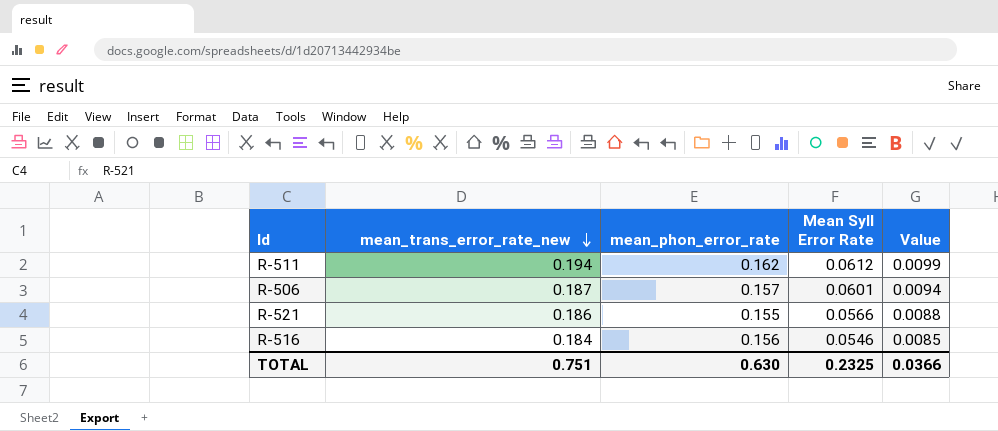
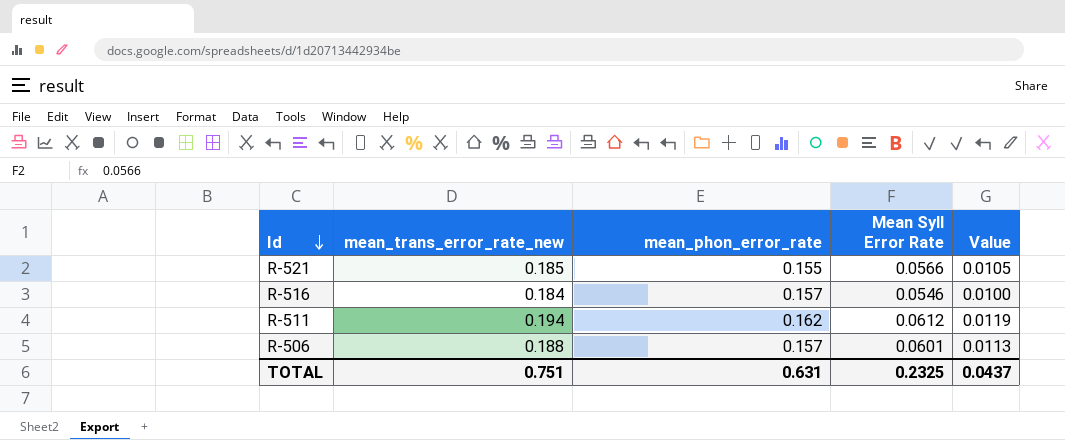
row order: mean_trans_error_rate_new descending -> Id descending
column Value | formula: [mean_phon_error_rate] * [Mean Syll Error Rate] -> [mean_trans_error_rate_new] * [Mean Syll Error Rate]
R-521 | mean_trans_error_rate_new: 0.186 -> 0.185
R-516 | mean_phon_error_rate: 0.156 -> 0.157
R-506 | mean_trans_error_rate_new: 0.187 -> 0.188
TOTAL | mean_phon_error_rate: 0.630 -> 0.631
TOTAL | Value: 0.0366 -> 0.0437

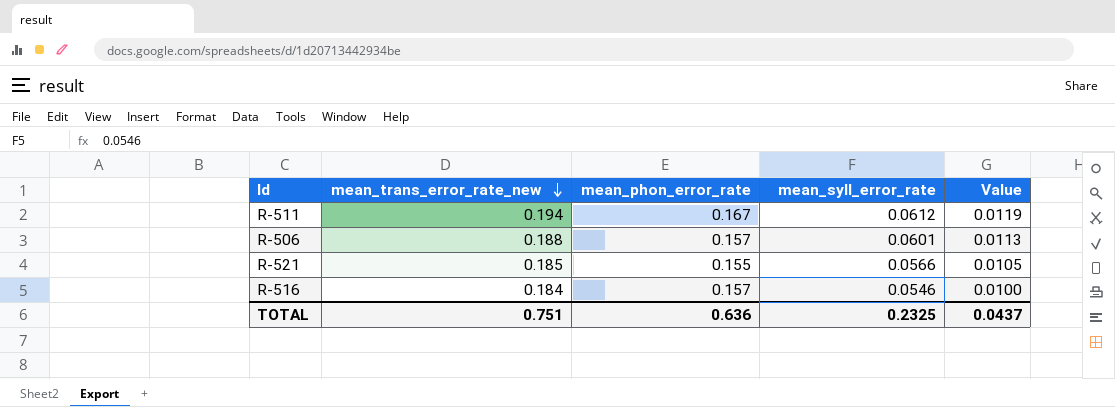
row order: Id descending -> mean_trans_error_rate_new descending
column name: Mean Syll Error Rate -> mean_syll_error_rate
R-511 | mean_phon_error_rate: 0.162 -> 0.167
TOTAL | mean_phon_error_rate: 0.631 -> 0.636

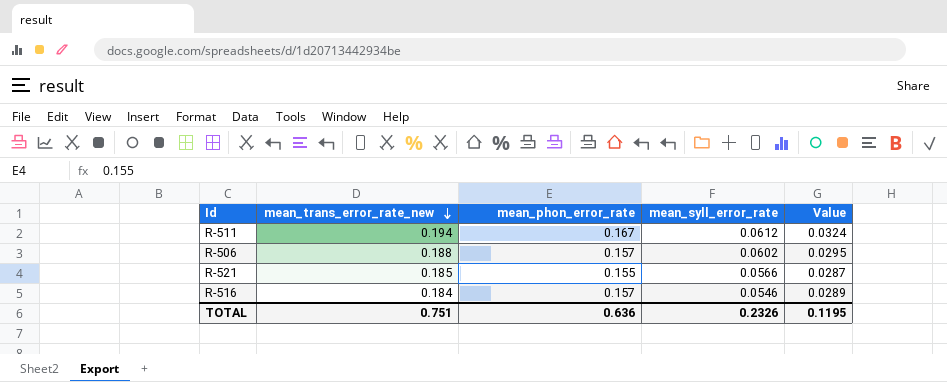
column Value | formula: [mean_trans_error_rate_new] * [mean_syll_error_rate] -> [mean_trans_error_rate_new] * [mean_phon_error_rate]
R-506 | mean_syll_error_rate: 0.0601 -> 0.0602
TOTAL | mean_syll_error_rate: 0.2325 -> 0.2326
TOTAL | Value: 0.0437 -> 0.1195

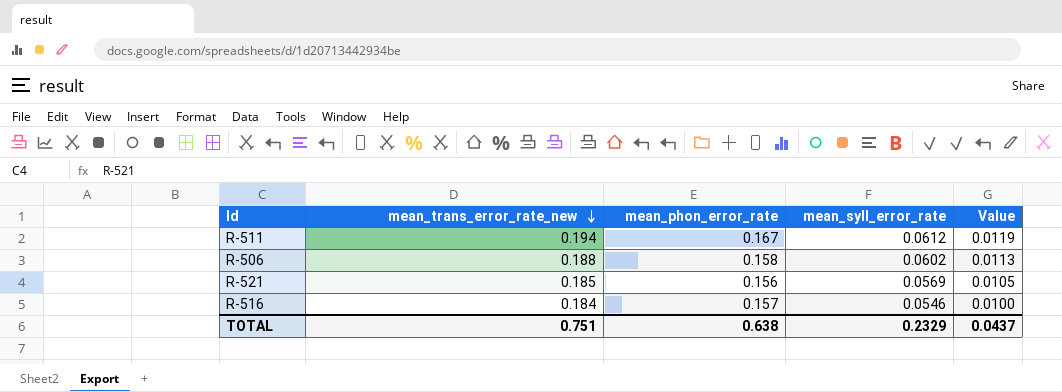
column Value | formula: [mean_trans_error_rate_new] * [mean_phon_error_rate] -> [mean_trans_error_rate_new] * [mean_syll_error_rate]
R-506 | mean_phon_error_rate: 0.157 -> 0.158
R-521 | mean_phon_error_rate: 0.155 -> 0.156
R-521 | mean_syll_error_rate: 0.0566 -> 0.0569
TOTAL | mean_phon_error_rate: 0.636 -> 0.638
TOTAL | mean_syll_error_rate: 0.2326 -> 0.2329
TOTAL | Value: 0.1195 -> 0.0437

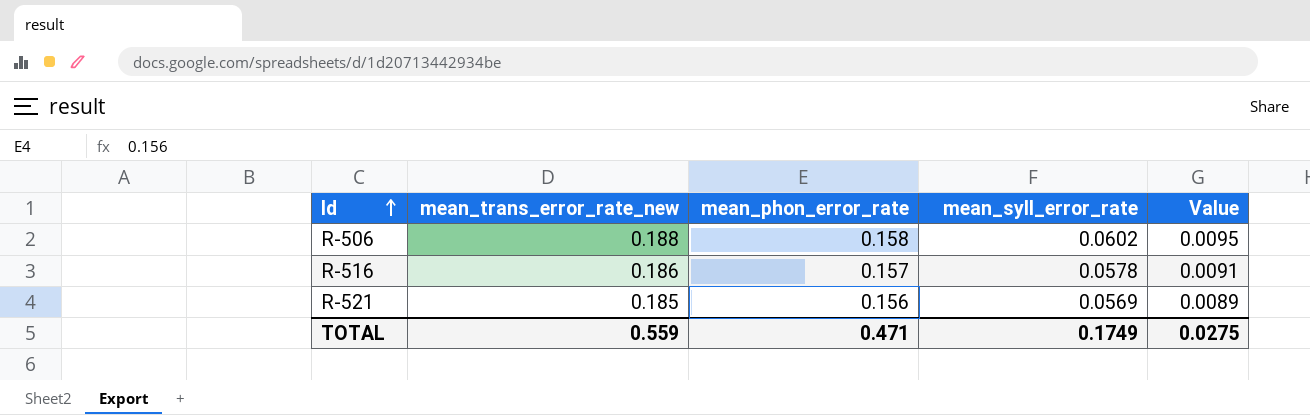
row order: mean_trans_error_rate_new descending -> Id ascending
column Value | formula: [mean_trans_error_rate_new] * [mean_syll_error_rate] -> [mean_phon_error_rate] * [mean_syll_error_rate]
row R-511: 0.194 | 0.167 | 0.0612 | 0.0119 -> none
R-516 | mean_trans_error_rate_new: 0.184 -> 0.186
R-516 | mean_syll_error_rate: 0.0546 -> 0.0578
TOTAL | mean_trans_error_rate_new: 0.751 -> 0.559
TOTAL | mean_phon_error_rate: 0.638 -> 0.471
TOTAL | mean_syll_error_rate: 0.2329 -> 0.1749
TOTAL | Value: 0.0437 -> 0.0275

